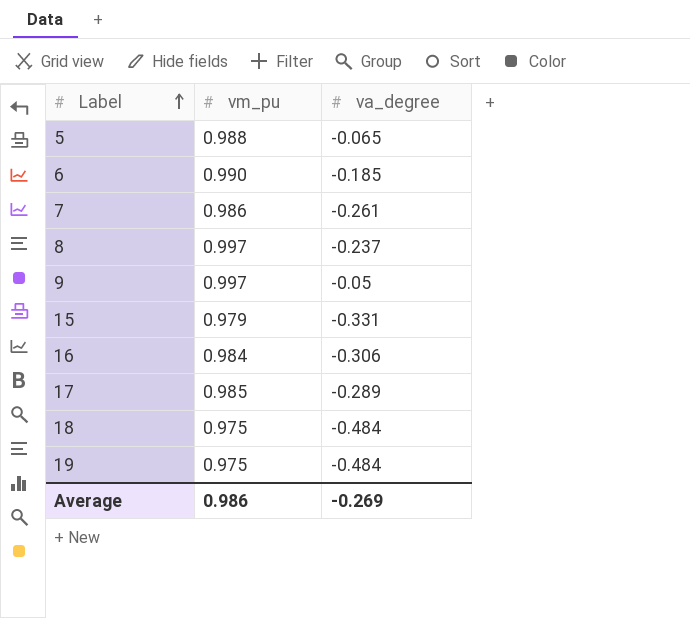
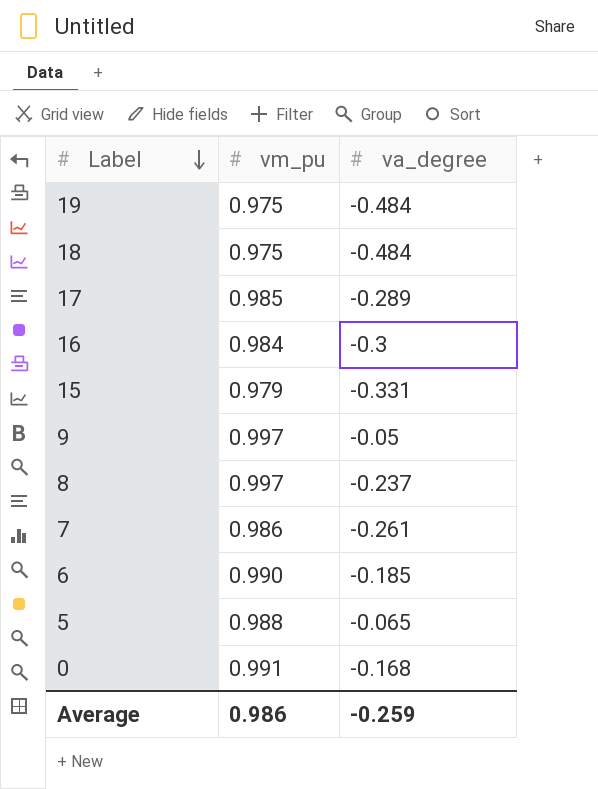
row order: Label ascending -> Label descending
16 | va_degree: -0.306 -> -0.3
row 0: none -> 0.991 | -0.168
Average | va_degree: -0.269 -> -0.259

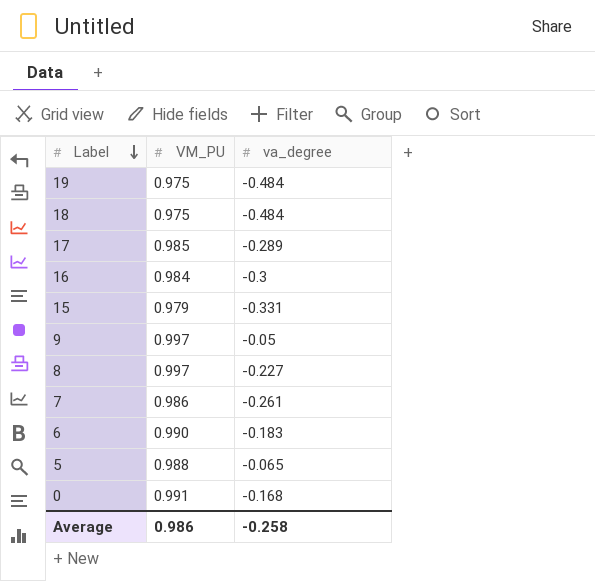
column name: vm_pu -> VM_PU
8 | va_degree: -0.237 -> -0.227
6 | va_degree: -0.185 -> -0.183
Average | va_degree: -0.259 -> -0.258

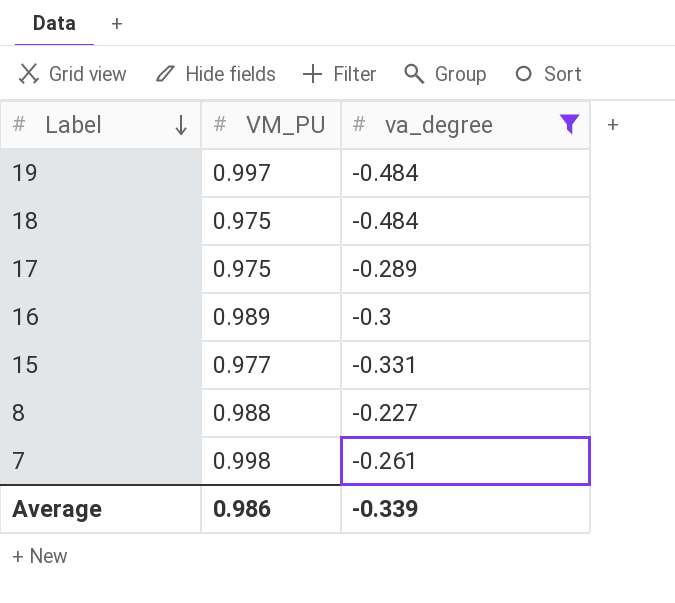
filter: none -> va_degree <= -0.227
19 | VM_PU: 0.975 -> 0.997
17 | VM_PU: 0.985 -> 0.975
16 | VM_PU: 0.984 -> 0.989
15 | VM_PU: 0.979 -> 0.977
8 | VM_PU: 0.997 -> 0.988
7 | VM_PU: 0.986 -> 0.998
Average | va_degree: -0.258 -> -0.339

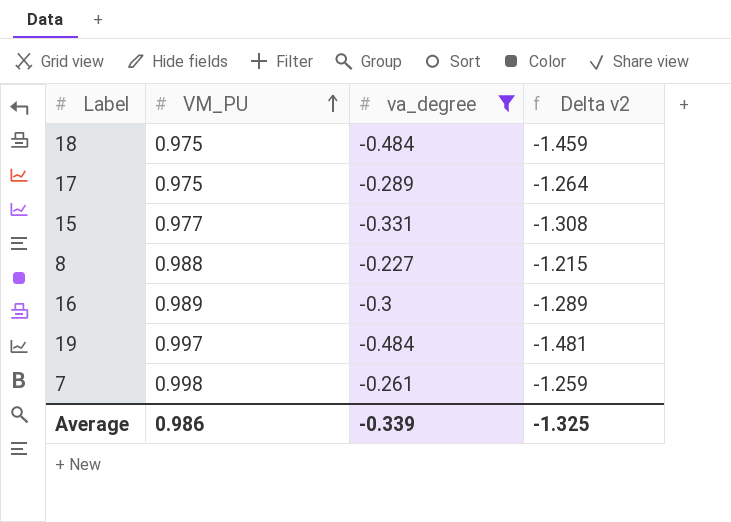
row order: Label descending -> VM_PU ascending
column Delta v2 | formula: none -> [va_degree] - [VM_PU]

